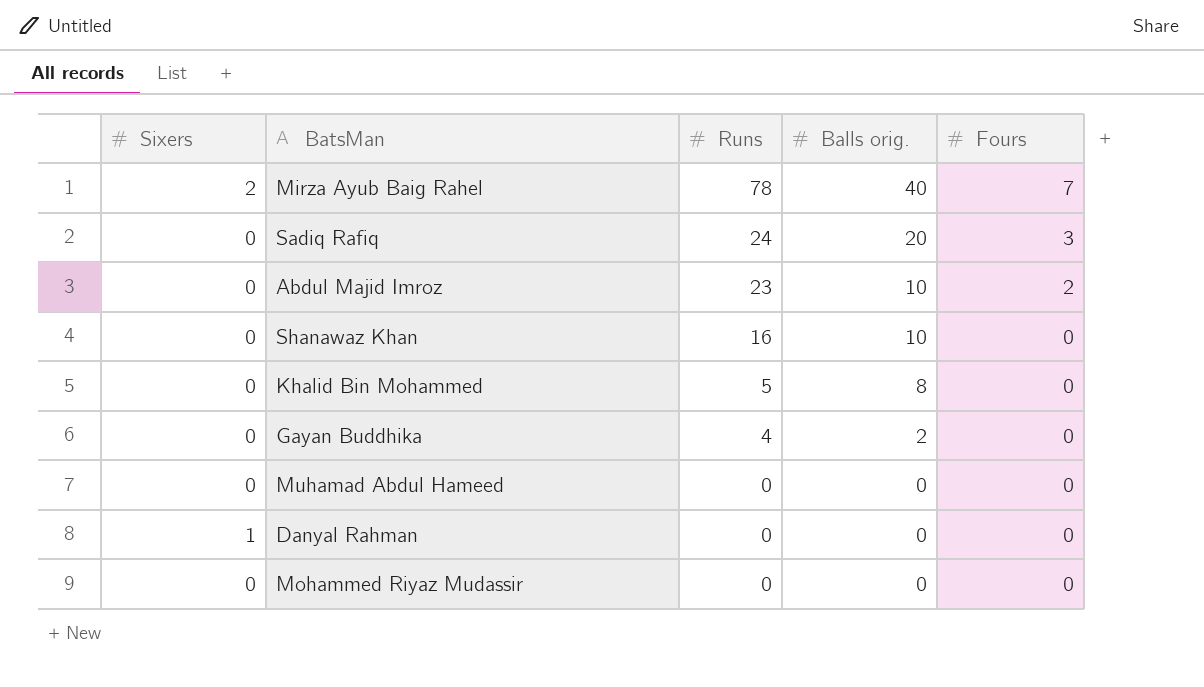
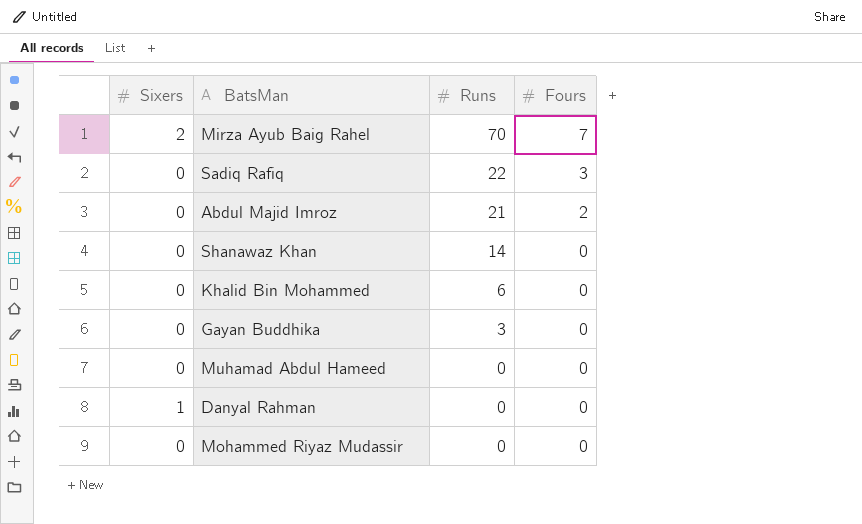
column Balls orig. | position: 4 -> none
Mirza Ayub Baig Rahel | Runs: 78 -> 70
Sadiq Rafiq | Runs: 24 -> 22
Abdul Majid Imroz | Runs: 23 -> 21
Shanawaz Khan | Runs: 16 -> 14
Khalid Bin Mohammed | Runs: 5 -> 6
Gayan Buddhika | Runs: 4 -> 3

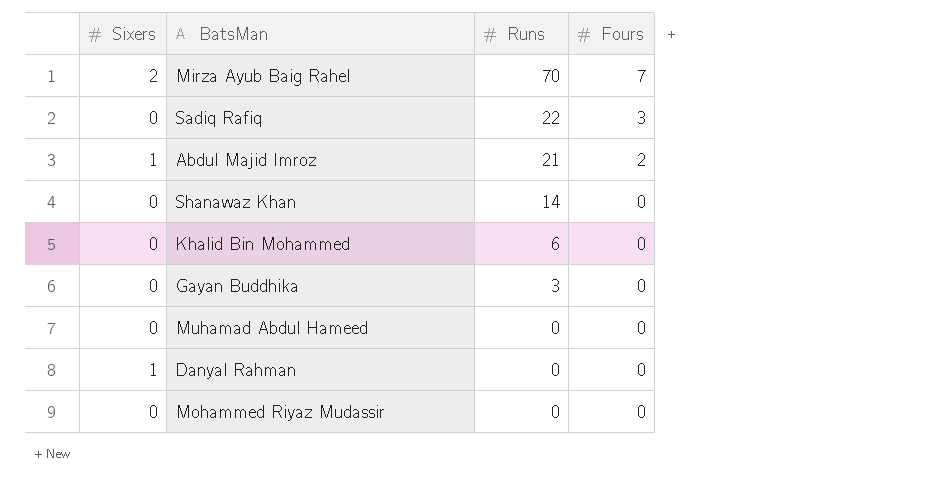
Abdul Majid Imroz | Sixers: 0 -> 1

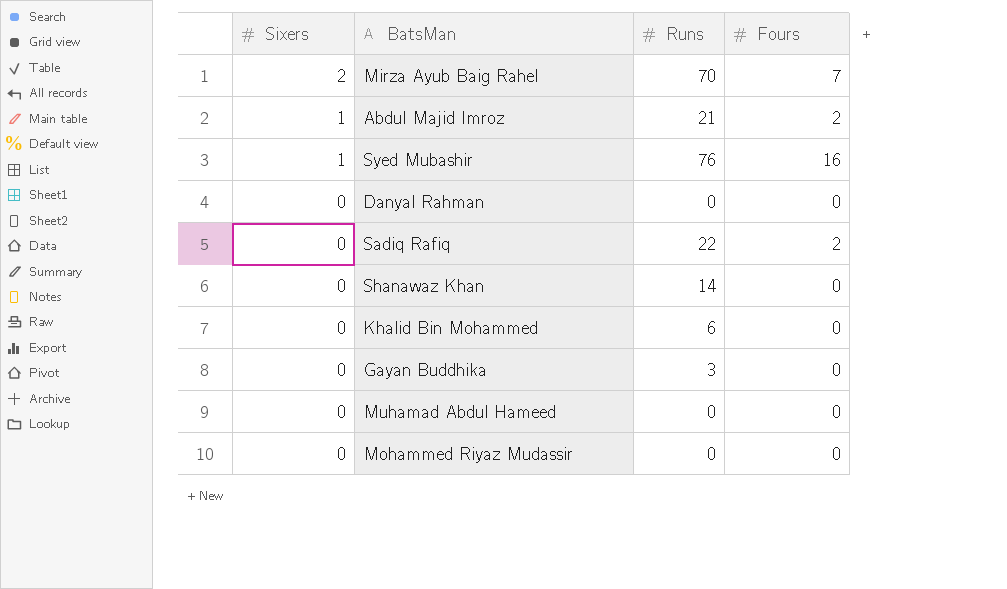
row order: Runs descending -> Sixers descending
row Syed Mubashir: none -> 1 | 76 | 16
Danyal Rahman | Sixers: 1 -> 0
Sadiq Rafiq | Fours: 3 -> 2

